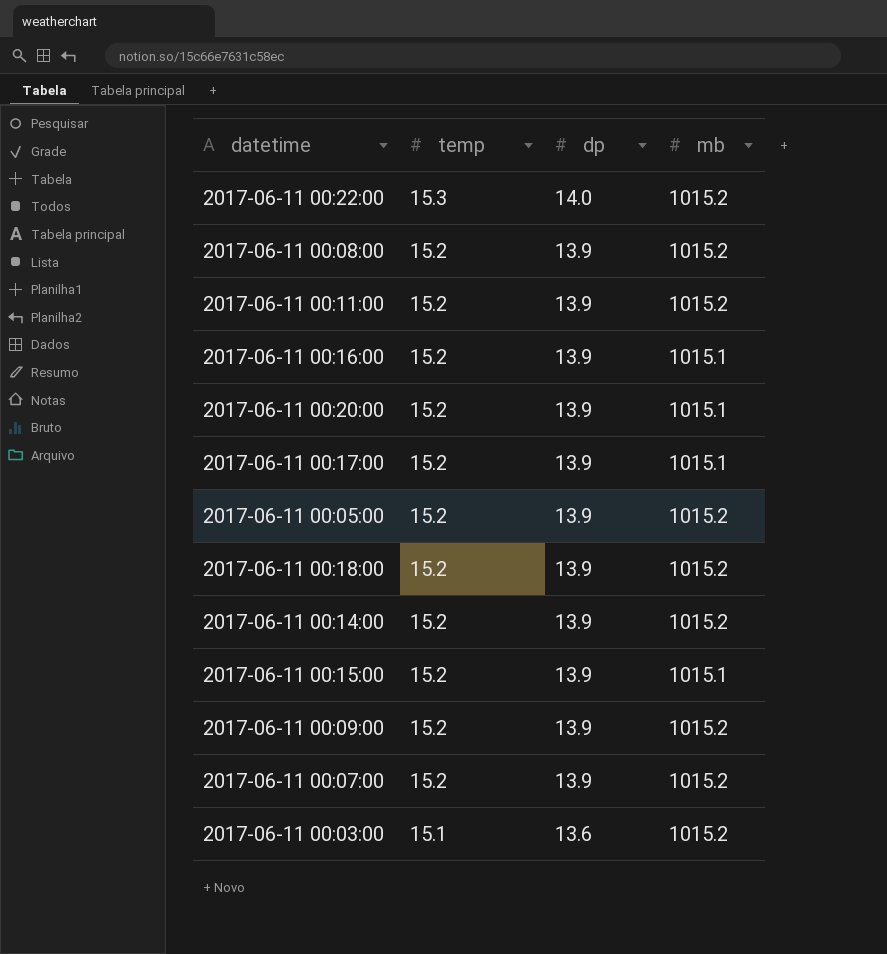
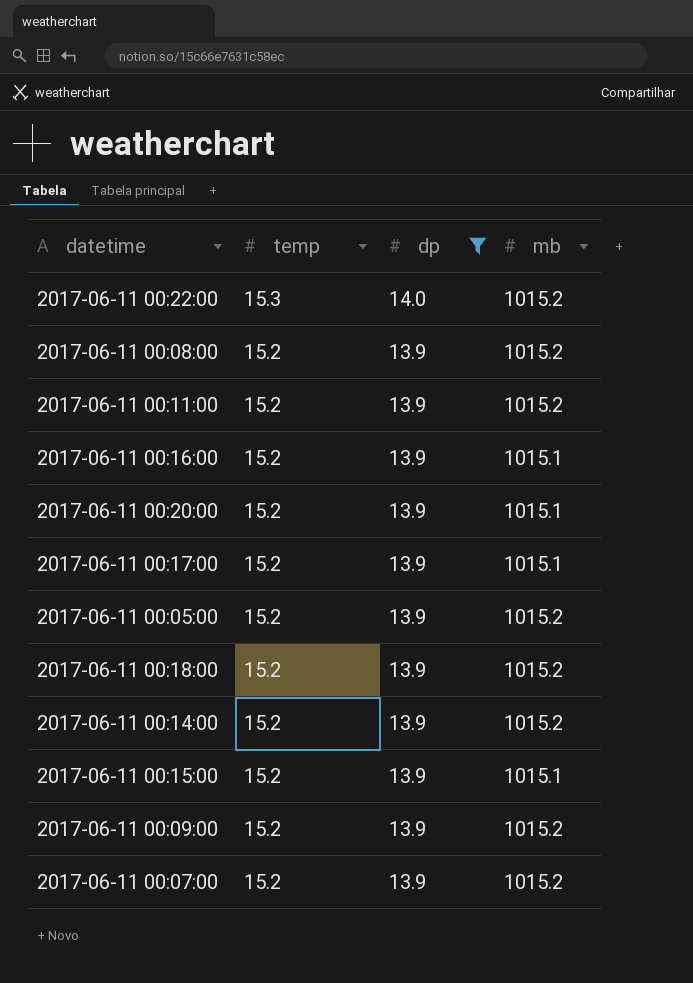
filter: none -> dp != 13.6

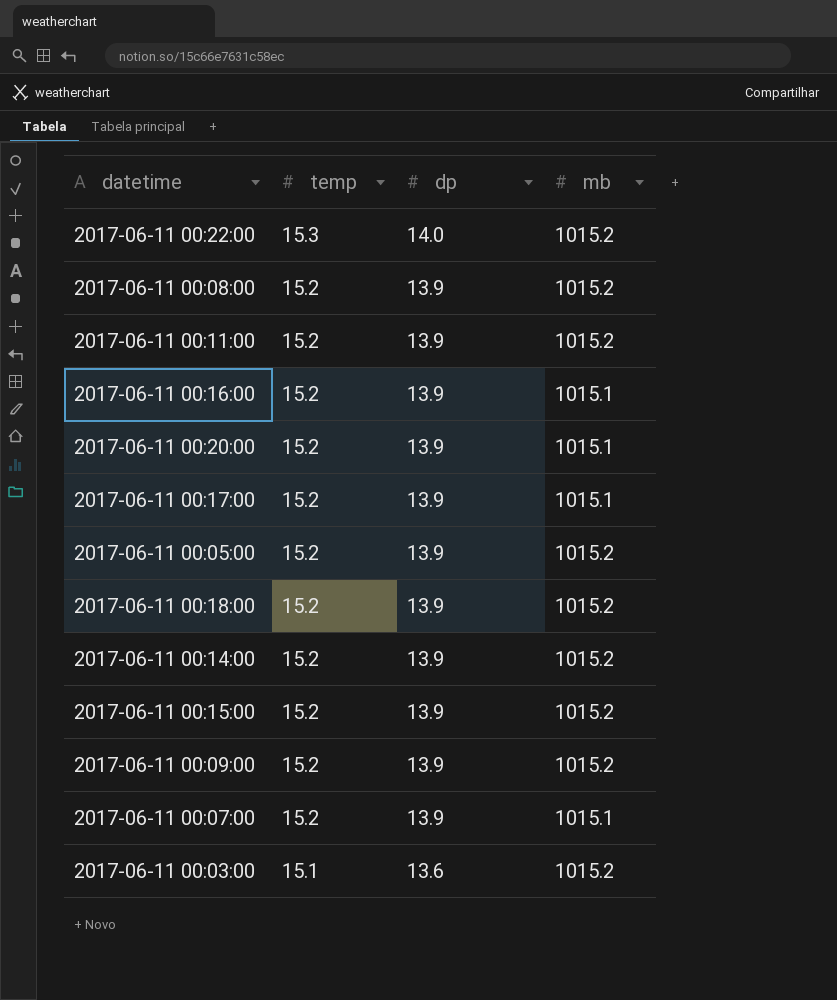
filter: dp != 13.6 -> none
2017-06-11 00:15:00 | mb: 1015.1 -> 1015.2
2017-06-11 00:07:00 | mb: 1015.2 -> 1015.1

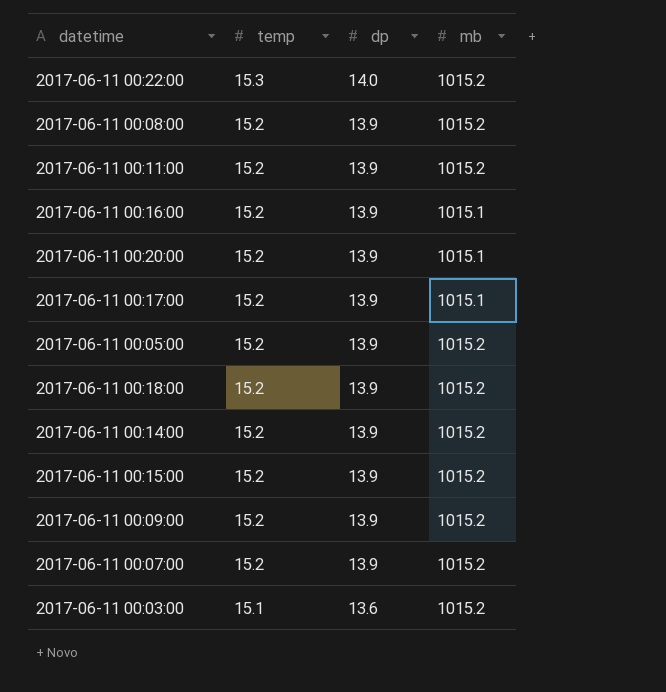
2017-06-11 00:07:00 | mb: 1015.1 -> 1015.2

